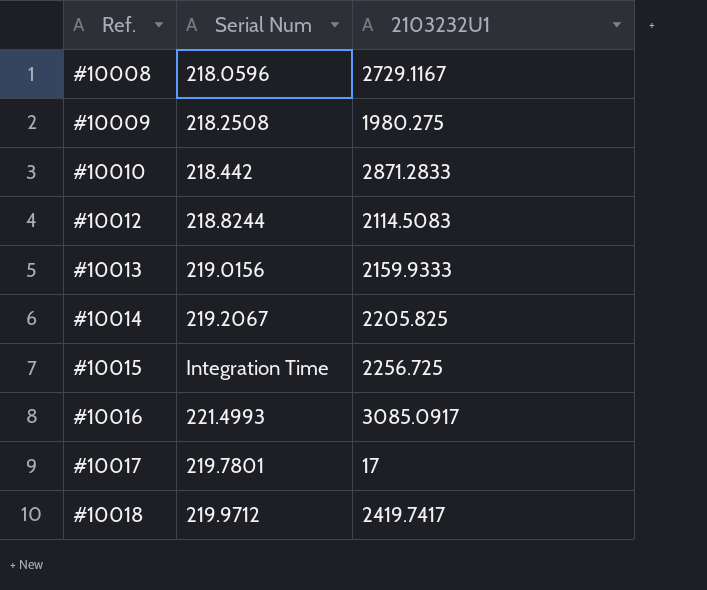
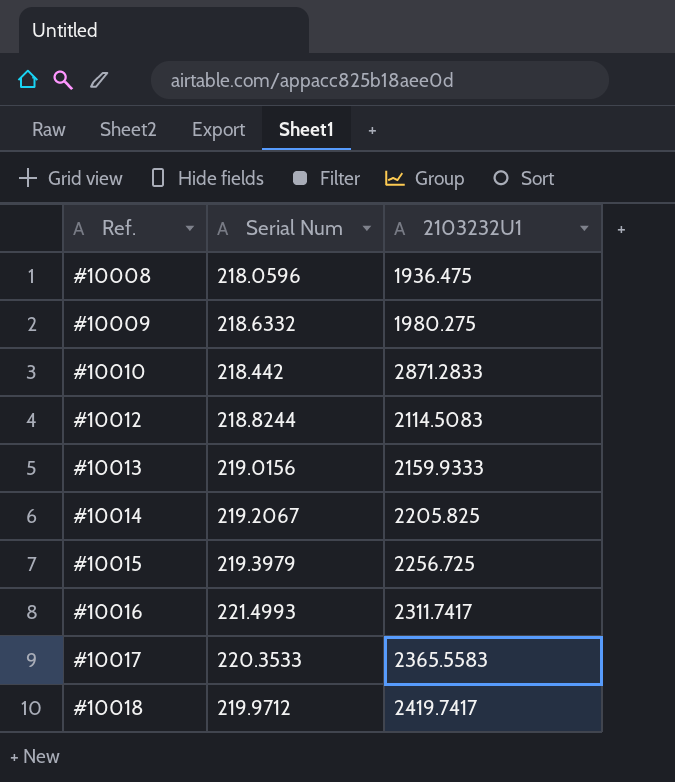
#10008 | 2103232U1: 2729.1167 -> 1936.475
#10009 | Serial Num: 218.2508 -> 218.6332
#10015 | Serial Num: Integration Time -> 219.3979
#10016 | 2103232U1: 3085.0917 -> 2311.7417
#10017 | Serial Num: 219.7801 -> 220.3533
#10017 | 2103232U1: 17 -> 2365.5583

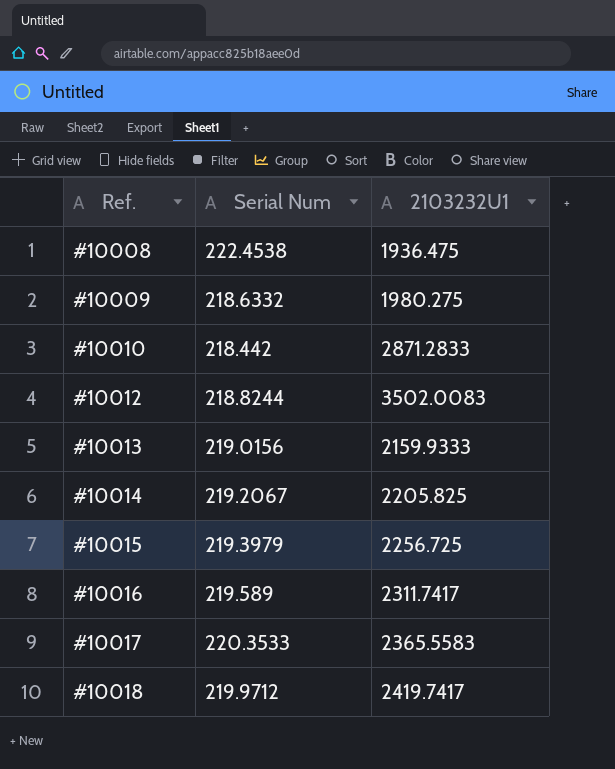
#10008 | Serial Num: 218.0596 -> 222.4538
#10012 | 2103232U1: 2114.5083 -> 3502.0083
#10016 | Serial Num: 221.4993 -> 219.589

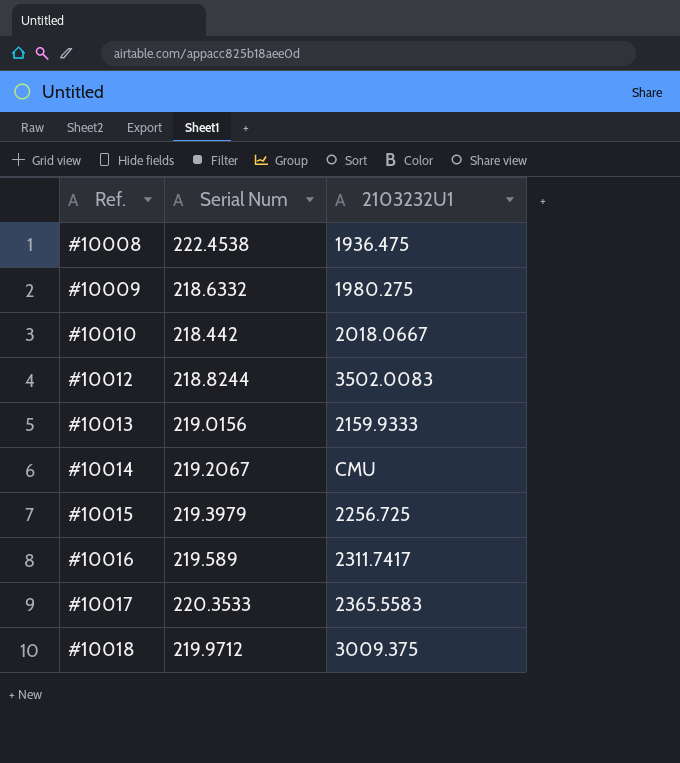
#10010 | 2103232U1: 2871.2833 -> 2018.0667
#10014 | 2103232U1: 2205.825 -> CMU
#10018 | 2103232U1: 2419.7417 -> 3009.375

